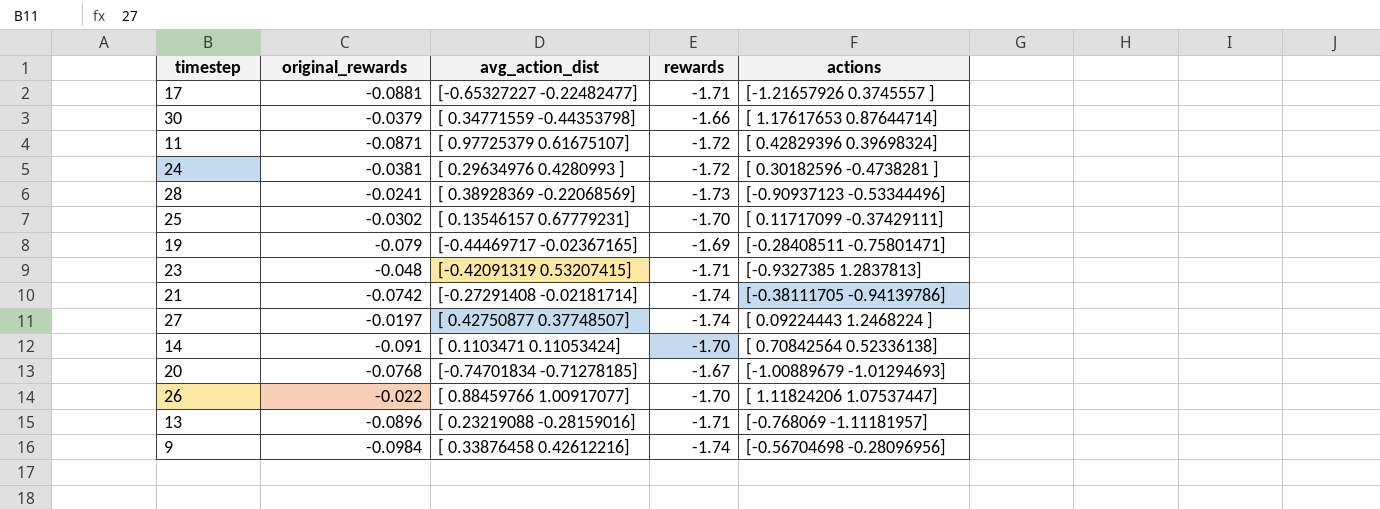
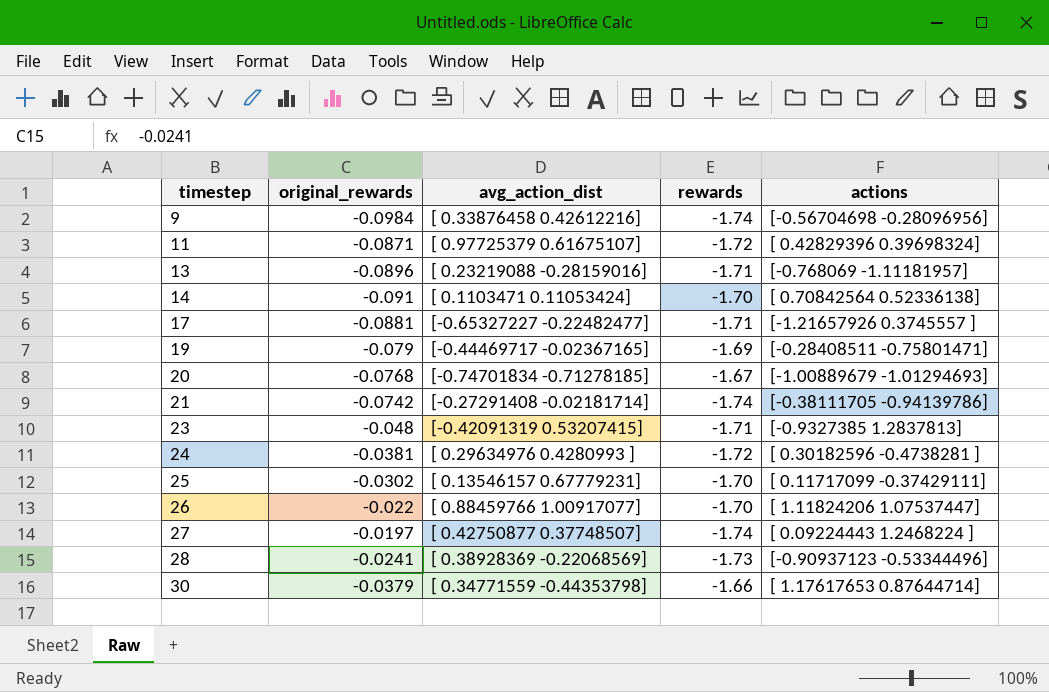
row order: none -> timestep ascending

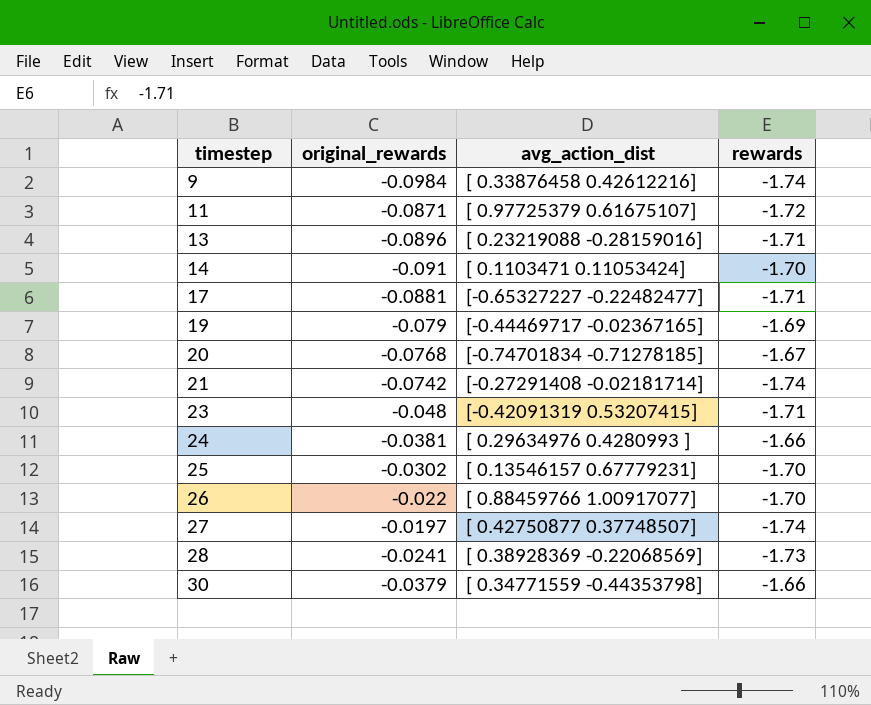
column actions | position: 5 -> none
24 | rewards: -1.72 -> -1.66

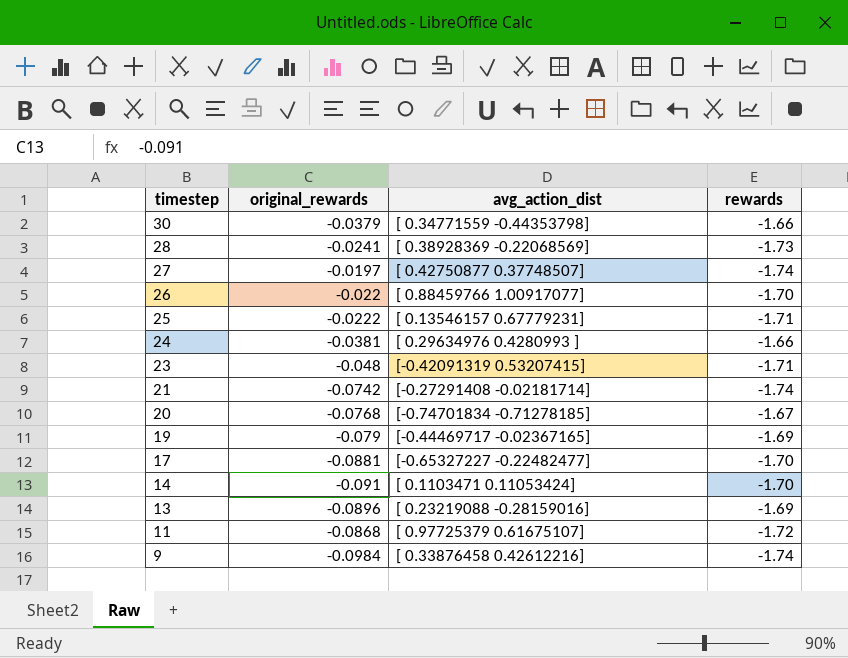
row order: timestep ascending -> timestep descending
25 | original_rewards: -0.0302 -> -0.0222
25 | rewards: -1.70 -> -1.71
17 | rewards: -1.71 -> -1.70
13 | rewards: -1.71 -> -1.69
11 | original_rewards: -0.0871 -> -0.0868

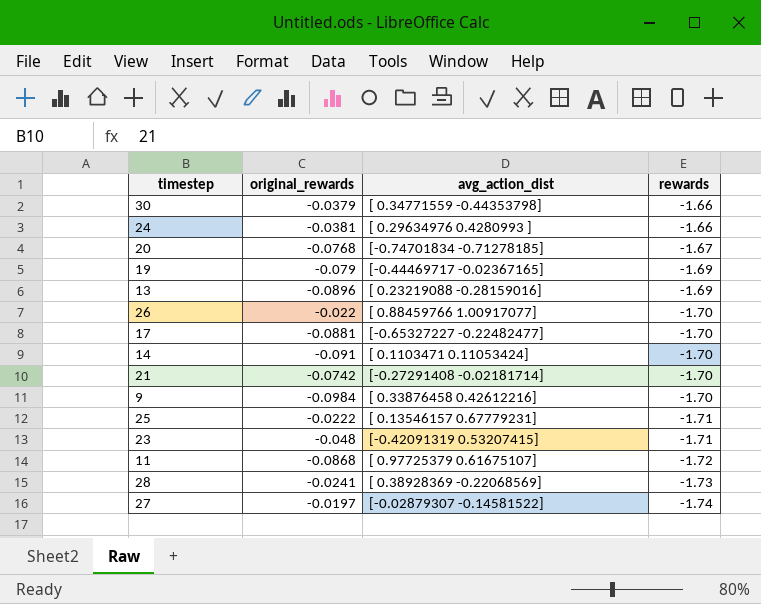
row order: timestep descending -> rewards descending
21 | rewards: -1.74 -> -1.70
9 | rewards: -1.74 -> -1.70
27 | avg_action_dist: [ 0.42750877 0.37748507] -> [-0.02879307 -0.14581522]

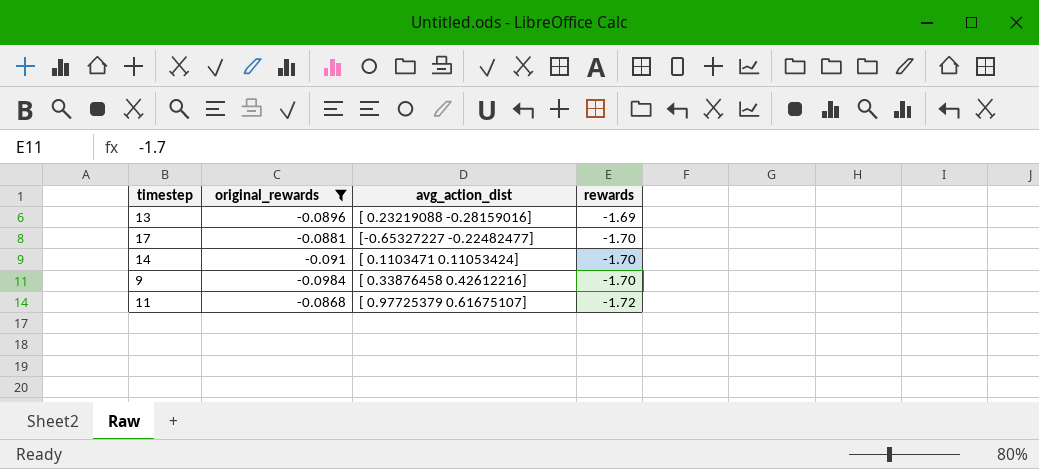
filter: none -> original_rewards <= -0.0868

